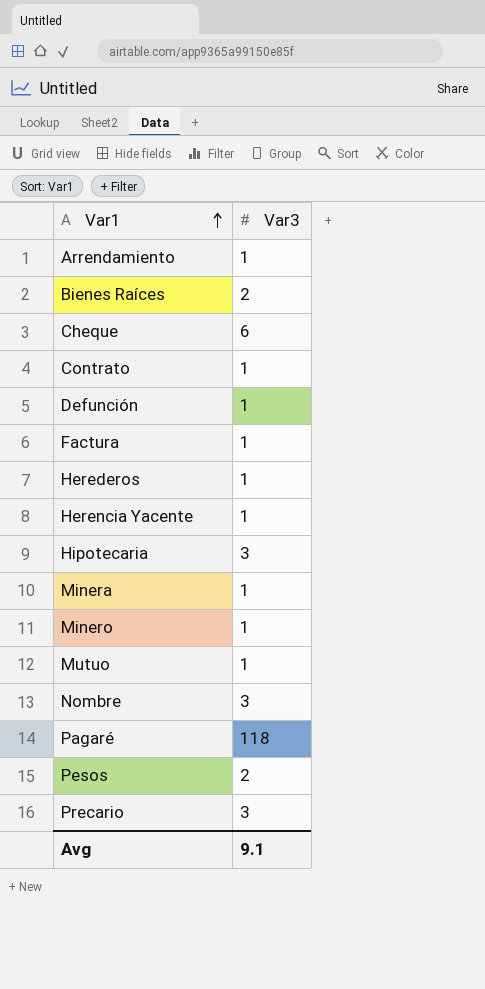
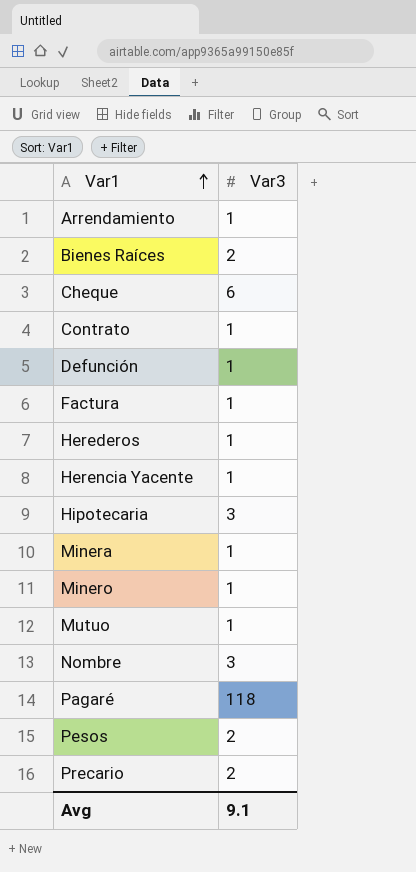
Precario | Var3: 3 -> 2

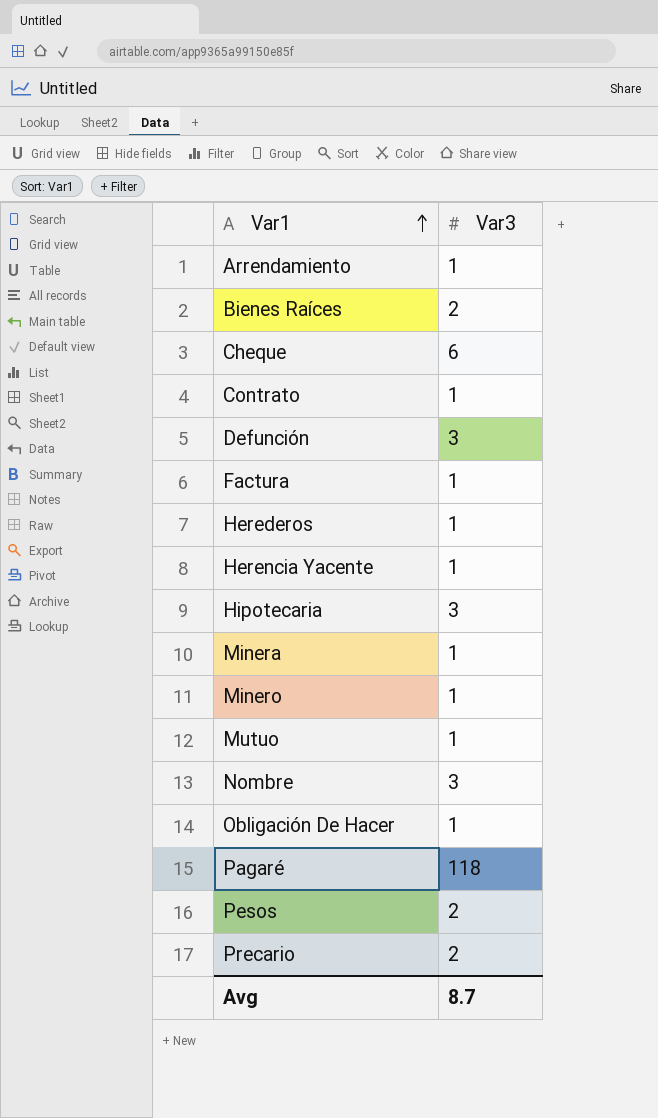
Defunción | Var3: 1 -> 3
row Obligación De Hacer: none -> 1
Avg | Var3: 9.1 -> 8.7

